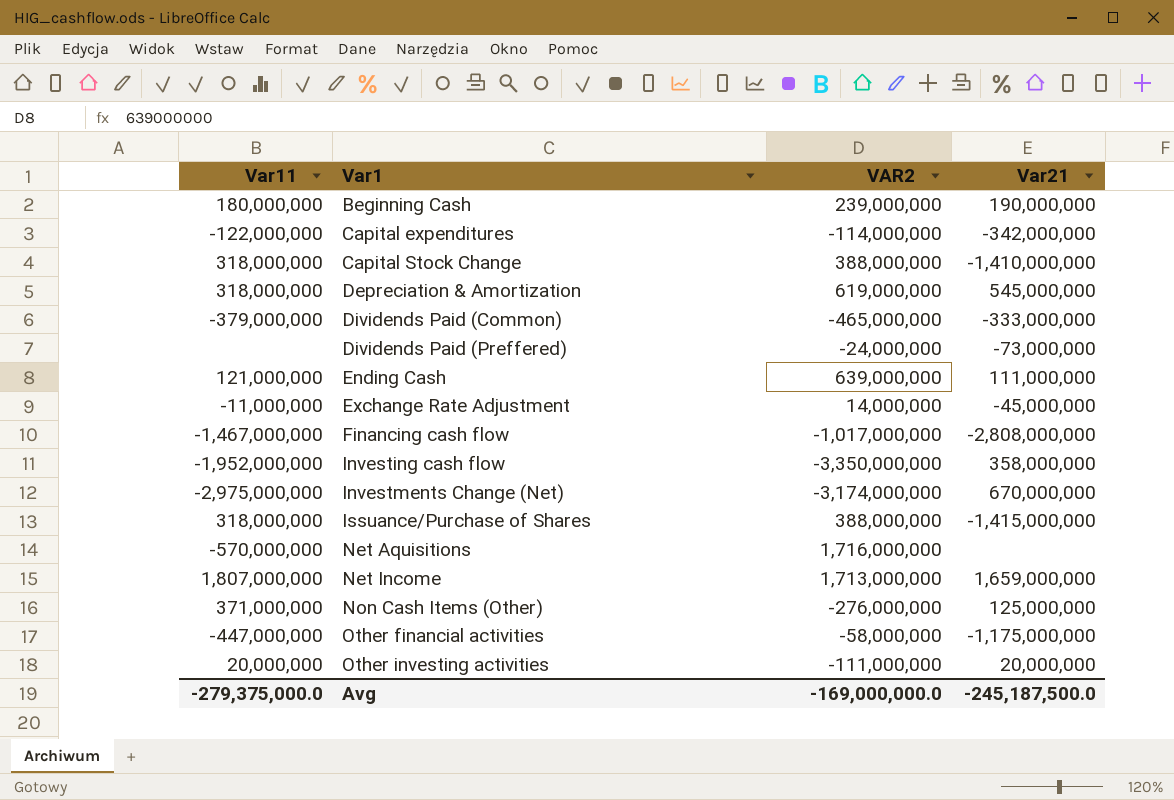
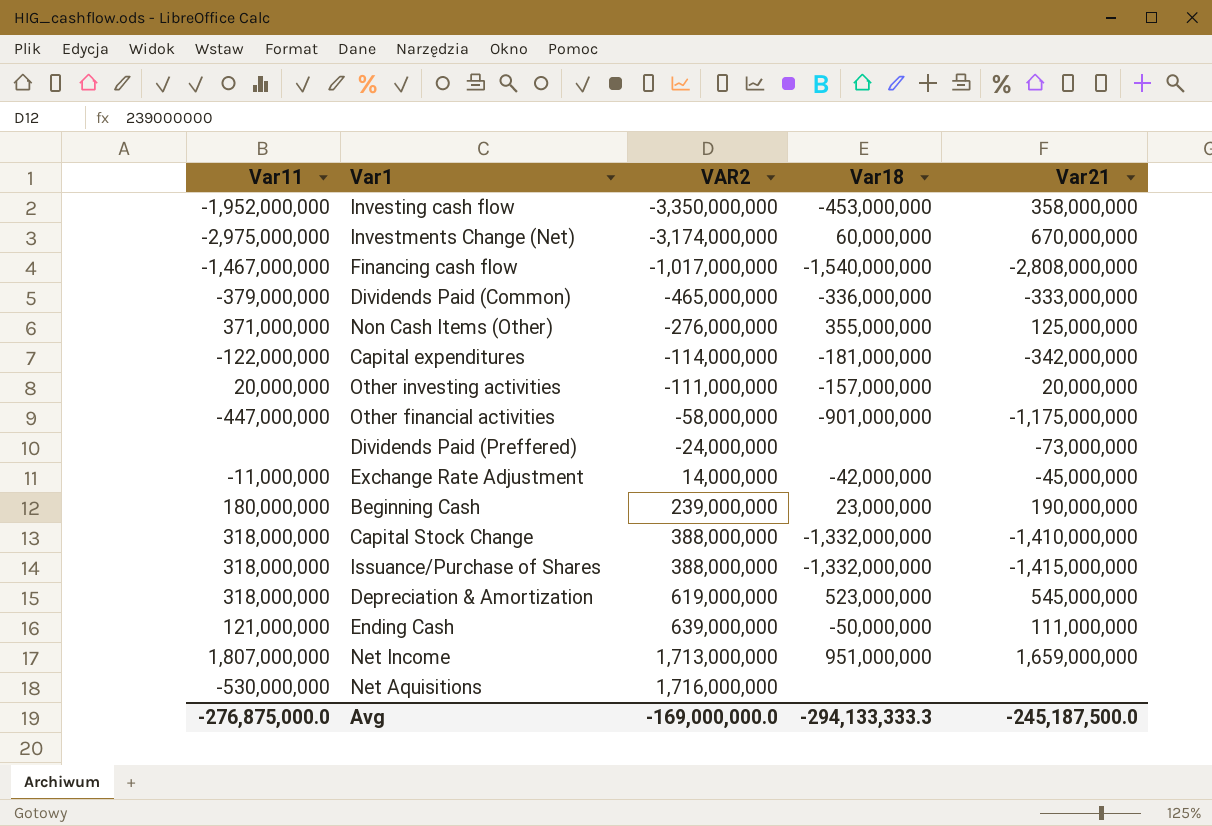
row order: Var1 ascending -> VAR2 ascending
column Var18 | position: none -> 4
Net Aquisitions | Var11: -570,000,000 -> -530,000,000
Avg | Var11: -279,375,000.0 -> -276,875,000.0

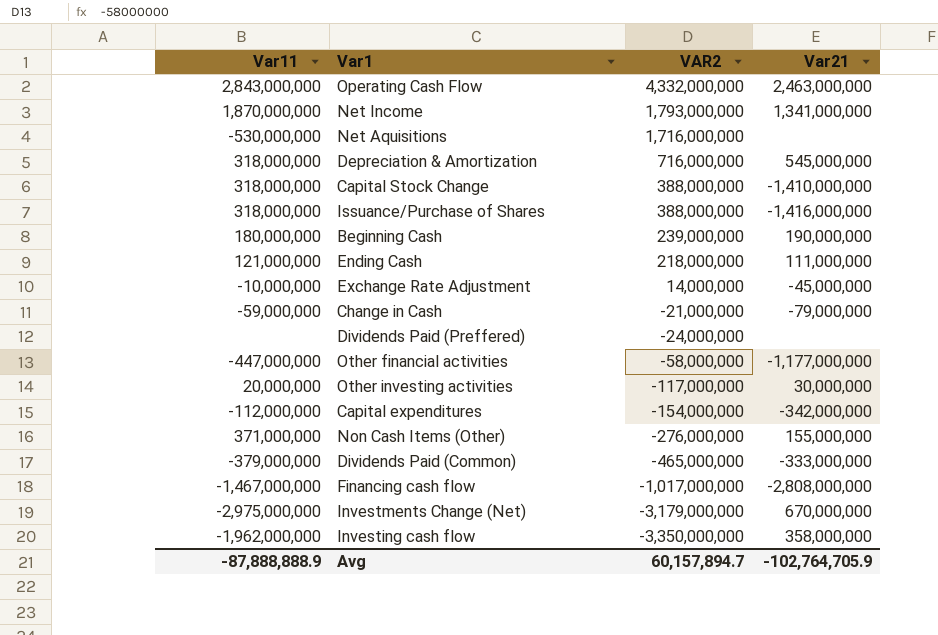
row order: VAR2 ascending -> VAR2 descending
column Var18 | position: 4 -> none
row Operating Cash Flow: none -> 2,843,000,000 | 4,332,000,000 | 2,463,000,000
Net Income | Var11: 1,807,000,000 -> 1,870,000,000
Net Income | VAR2: 1,713,000,000 -> 1,793,000,000
Net Income | Var21: 1,659,000,000 -> 1,341,000,000
Depreciation & Amortization | VAR2: 619,000,000 -> 716,000,000
Issuance/Purchase of Shares | Var21: -1,415,000,000 -> -1,416,000,000
Ending Cash | VAR2: 639,000,000 -> 218,000,000
Exchange Rate Adjustment | Var11: -11,000,000 -> -10,000,000
row Change in Cash: none -> -59,000,000 | -21,000,000 | -79,000,000
Dividends Paid (Preffered) | Var21: -73,000,000 -> none
Other financial activities | Var21: -1,175,000,000 -> -1,177,000,000
Other investing activities | VAR2: -111,000,000 -> -117,000,000
Other investing activities | Var21: 20,000,000 -> 30,000,000
Capital expenditures | Var11: -122,000,000 -> -112,000,000
Capital expenditures | VAR2: -114,000,000 -> -154,000,000
Non Cash Items (Other) | Var21: 125,000,000 -> 155,000,000
Investments Change (Net) | VAR2: -3,174,000,000 -> -3,179,000,000
Investing cash flow | Var11: -1,952,000,000 -> -1,962,000,000
Avg | Var11: -276,875,000.0 -> -87,888,888.9
Avg | VAR2: -169,000,000.0 -> 60,157,894.7
Avg | Var21: -245,187,500.0 -> -102,764,705.9

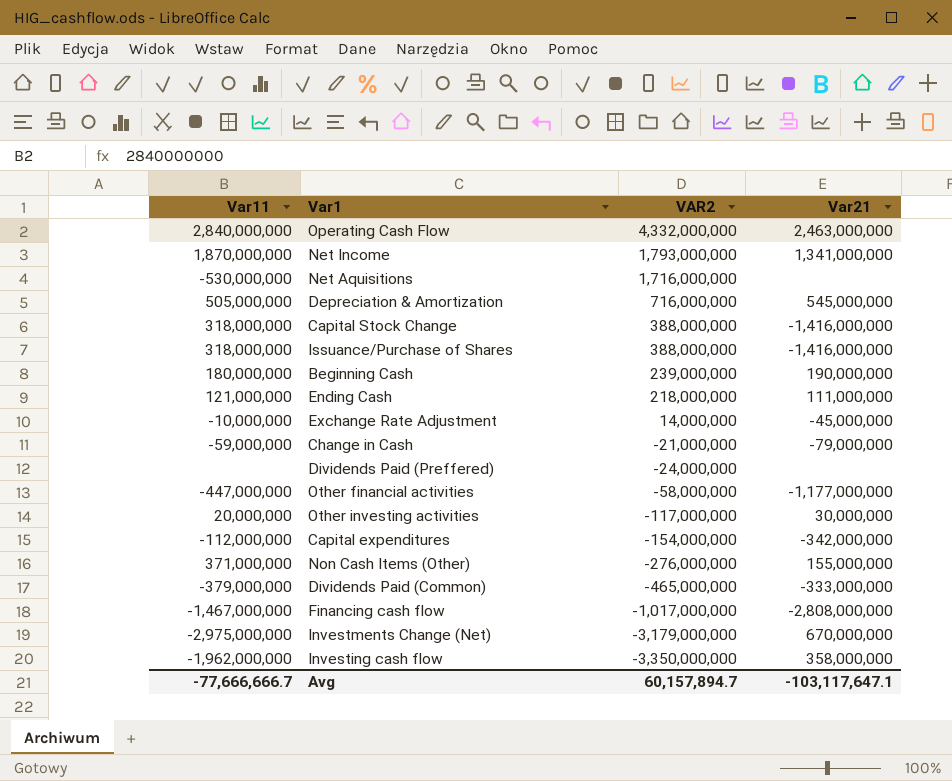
Operating Cash Flow | Var11: 2,843,000,000 -> 2,840,000,000
Depreciation & Amortization | Var11: 318,000,000 -> 505,000,000
Capital Stock Change | Var21: -1,410,000,000 -> -1,416,000,000
Avg | Var11: -87,888,888.9 -> -77,666,666.7
Avg | Var21: -102,764,705.9 -> -103,117,647.1

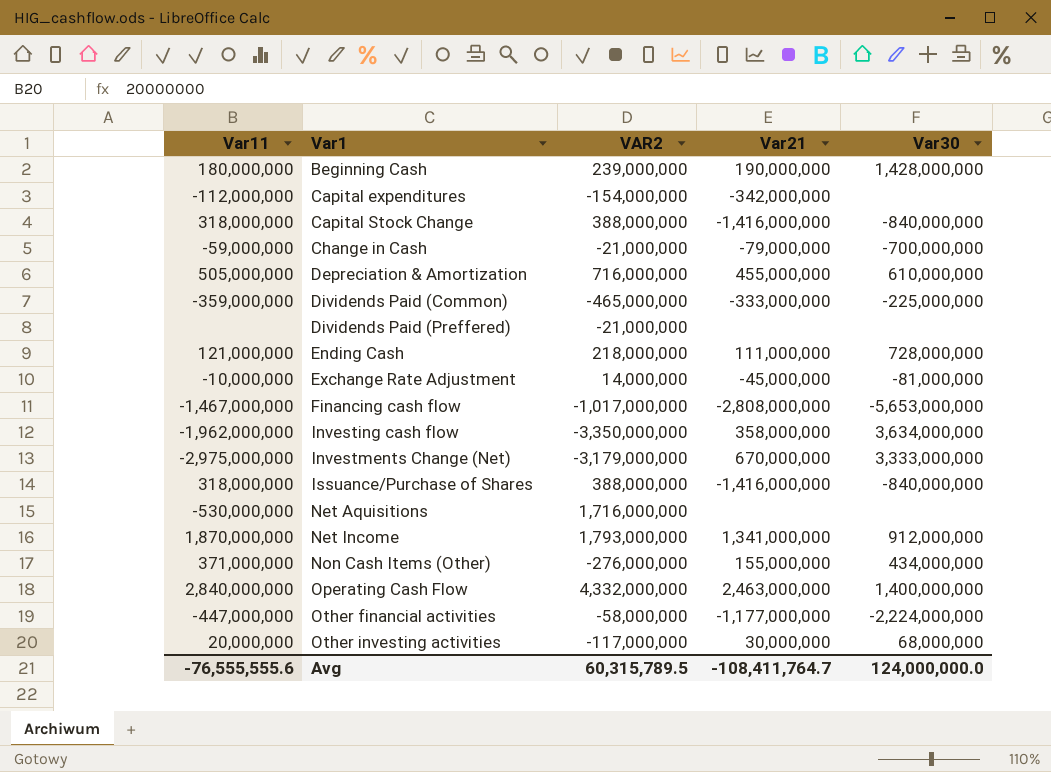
row order: VAR2 descending -> Var1 ascending
column Var30 | position: none -> 5
Depreciation & Amortization | Var21: 545,000,000 -> 455,000,000
Dividends Paid (Common) | Var11: -379,000,000 -> -359,000,000
Dividends Paid (Preffered) | VAR2: -24,000,000 -> -21,000,000
Avg | Var11: -77,666,666.7 -> -76,555,555.6
Avg | VAR2: 60,157,894.7 -> 60,315,789.5
Avg | Var21: -103,117,647.1 -> -108,411,764.7

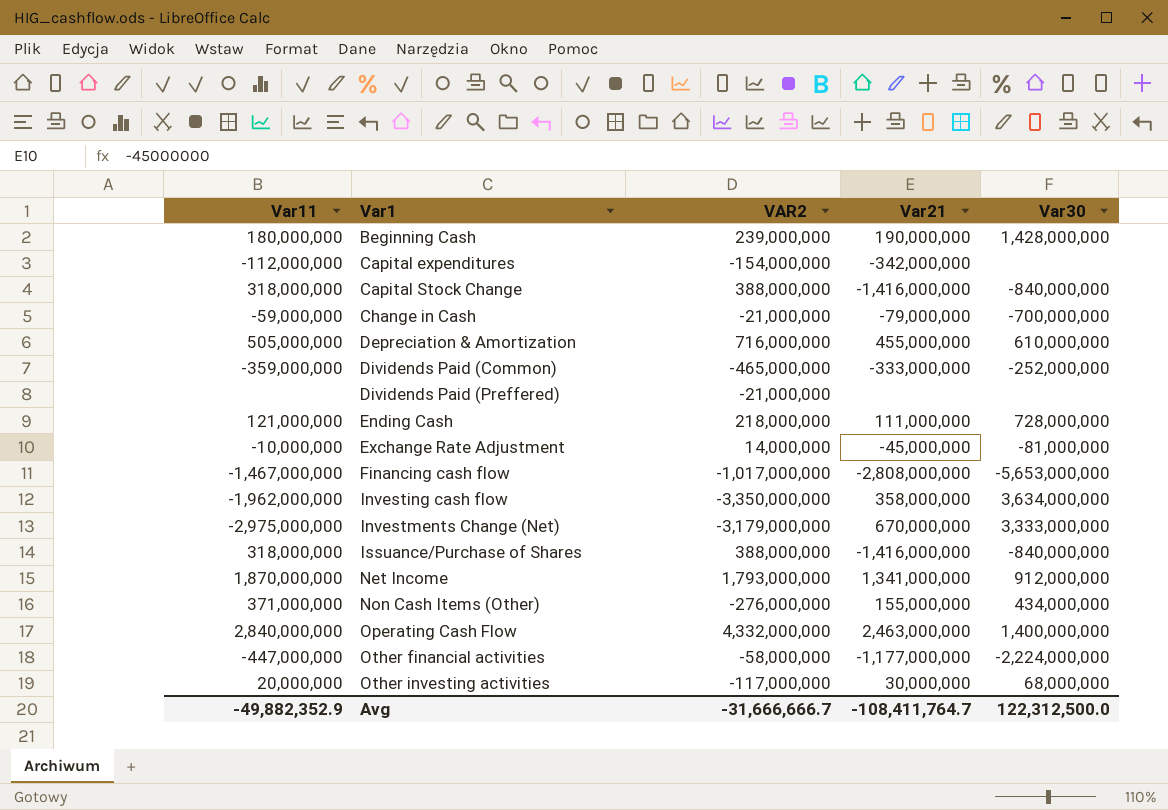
row Net Aquisitions: -530,000,000 | 1,716,000,000 | none | none -> none
Dividends Paid (Common) | Var30: -225,000,000 -> -252,000,000
Avg | Var11: -76,555,555.6 -> -49,882,352.9
Avg | VAR2: 60,315,789.5 -> -31,666,666.7
Avg | Var30: 124,000,000.0 -> 122,312,500.0

